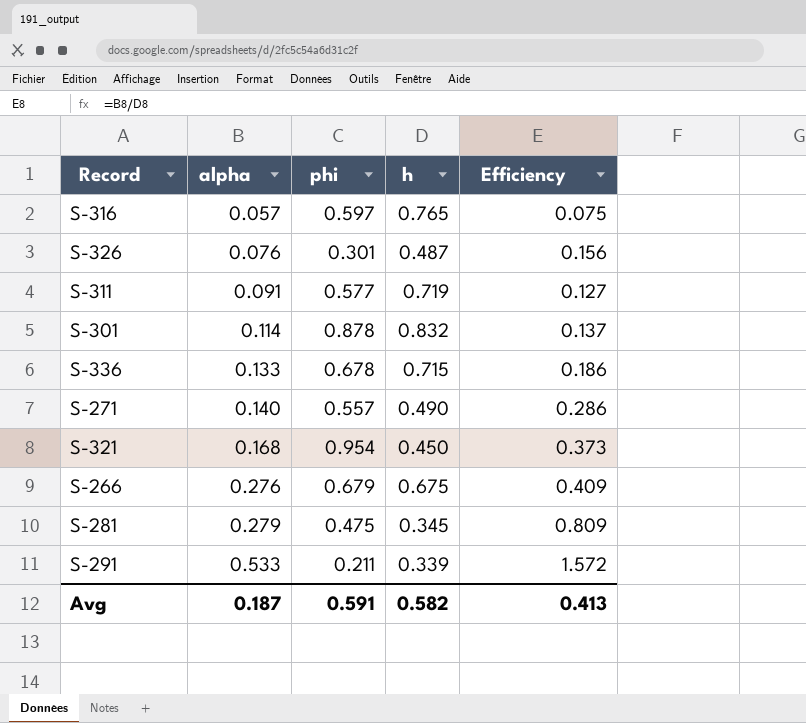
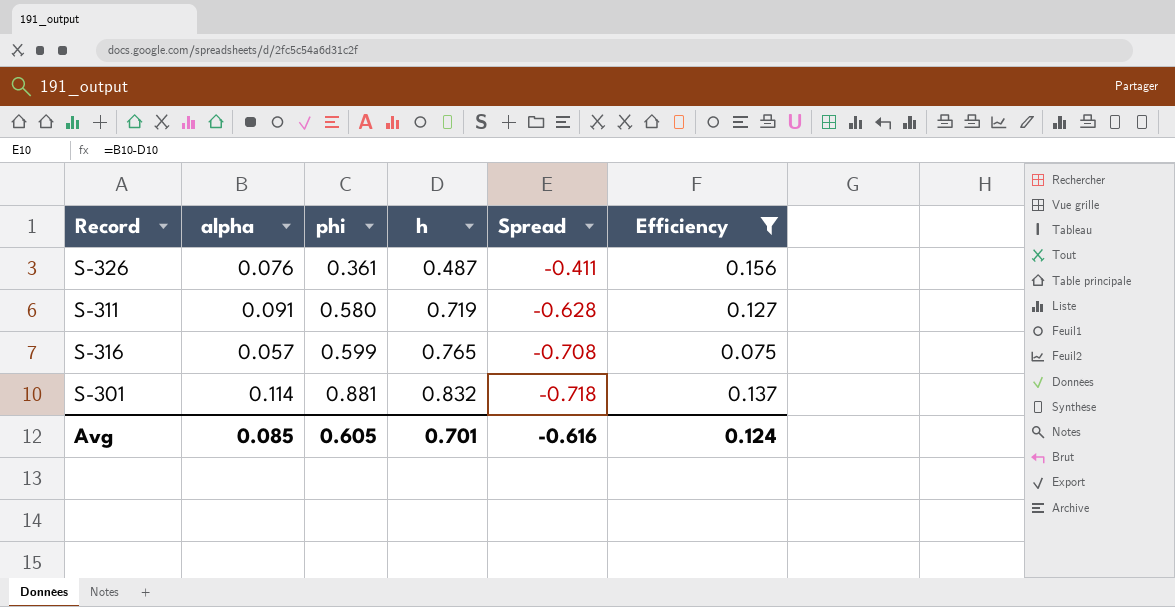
filter: none -> Efficiency <= 0.156
row order: alpha ascending -> phi ascending
column Spread | formula: none -> [alpha] - [h]
S-326 | phi: 0.301 -> 0.361
S-311 | phi: 0.577 -> 0.580
S-316 | phi: 0.597 -> 0.599
S-301 | phi: 0.878 -> 0.881
Avg | alpha: 0.187 -> 0.085
Avg | phi: 0.591 -> 0.605
Avg | h: 0.582 -> 0.701
Avg | Efficiency: 0.413 -> 0.124

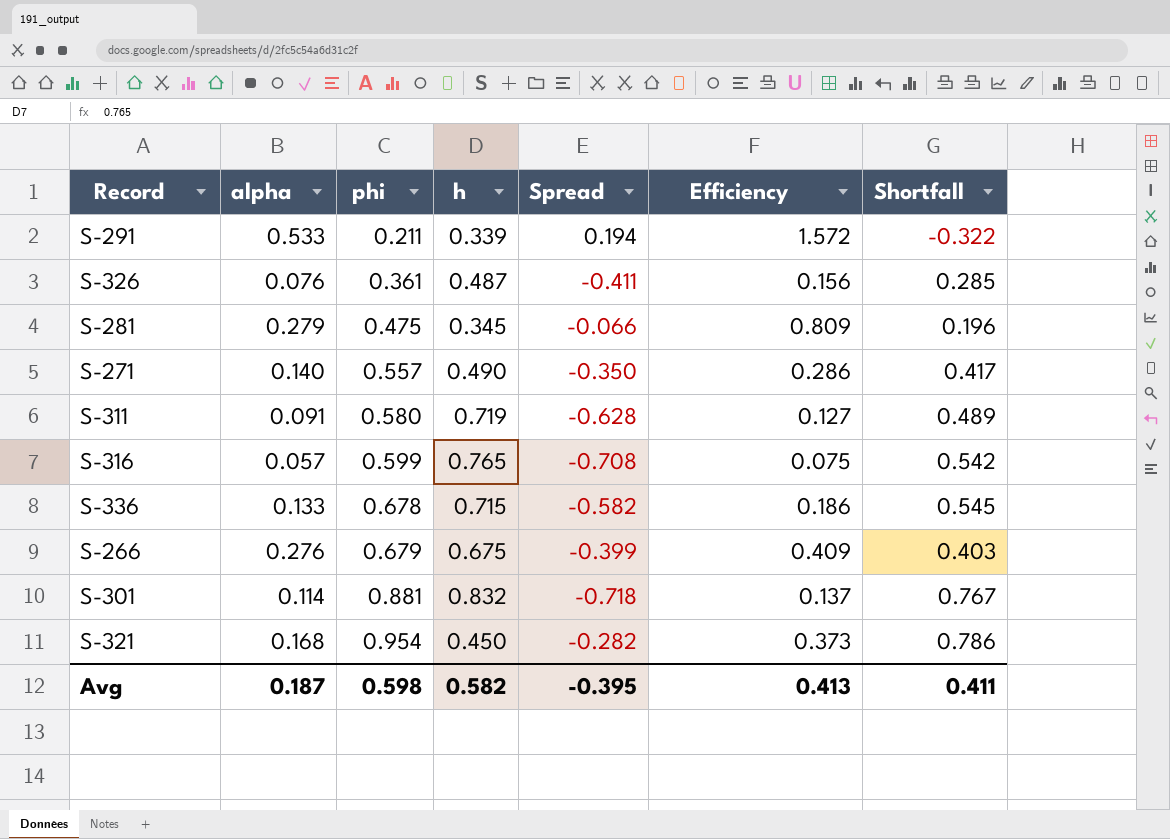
filter: Efficiency <= 0.156 -> none
column Shortfall | formula: none -> [phi] - [alpha]
Avg | alpha: 0.085 -> 0.187
Avg | phi: 0.605 -> 0.598
Avg | h: 0.701 -> 0.582
Avg | Spread: -0.616 -> -0.395
Avg | Efficiency: 0.124 -> 0.413

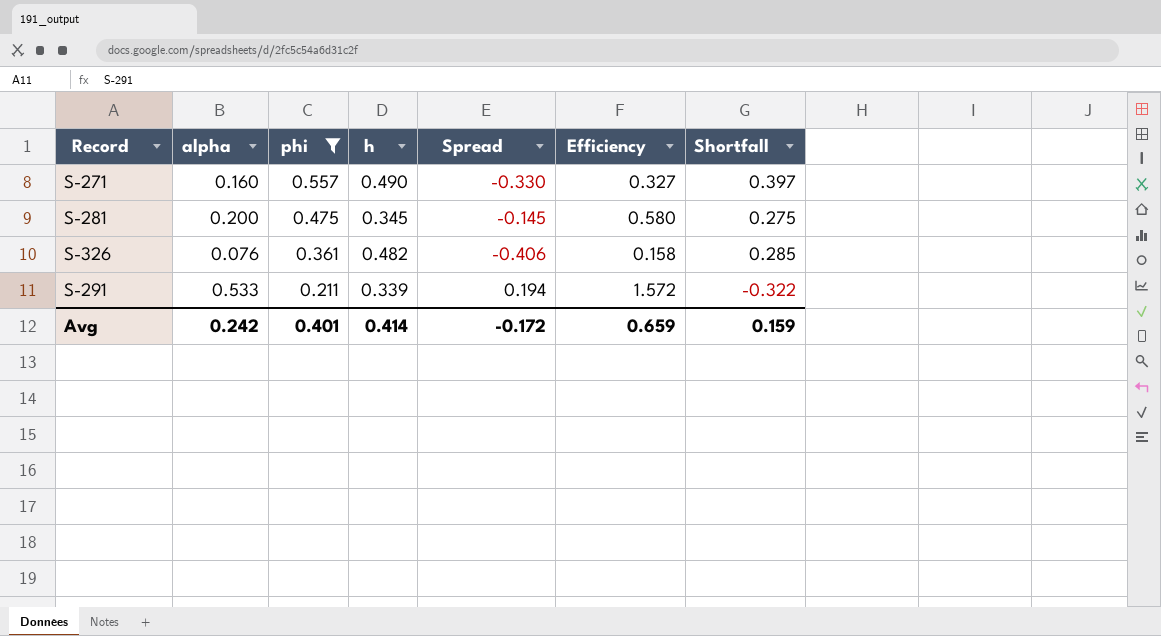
filter: none -> phi <= 0.557
row order: phi ascending -> phi descending
S-271 | alpha: 0.140 -> 0.160
S-271 | Spread: -0.350 -> -0.330
S-271 | Efficiency: 0.286 -> 0.327
S-271 | Shortfall: 0.417 -> 0.397
S-281 | alpha: 0.279 -> 0.200
S-281 | Spread: -0.066 -> -0.145
S-281 | Efficiency: 0.809 -> 0.580
S-281 | Shortfall: 0.196 -> 0.275
S-326 | h: 0.487 -> 0.482
S-326 | Spread: -0.411 -> -0.406
S-326 | Efficiency: 0.156 -> 0.158
Avg | alpha: 0.187 -> 0.242
Avg | phi: 0.598 -> 0.401
Avg | h: 0.582 -> 0.414
Avg | Spread: -0.395 -> -0.172
Avg | Efficiency: 0.413 -> 0.659
Avg | Shortfall: 0.411 -> 0.159

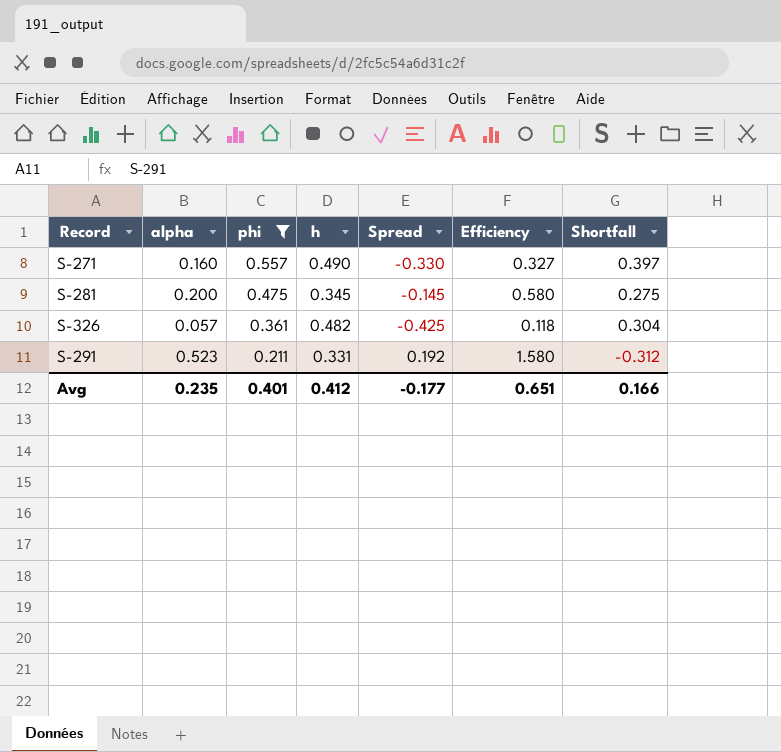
S-326 | alpha: 0.076 -> 0.057
S-326 | Spread: -0.406 -> -0.425
S-326 | Efficiency: 0.158 -> 0.118
S-326 | Shortfall: 0.285 -> 0.304
S-291 | alpha: 0.533 -> 0.523
S-291 | h: 0.339 -> 0.331
S-291 | Spread: 0.194 -> 0.192
S-291 | Efficiency: 1.572 -> 1.580
S-291 | Shortfall: -0.322 -> -0.312
Avg | alpha: 0.242 -> 0.235
Avg | h: 0.414 -> 0.412
Avg | Spread: -0.172 -> -0.177
Avg | Efficiency: 0.659 -> 0.651
Avg | Shortfall: 0.159 -> 0.166

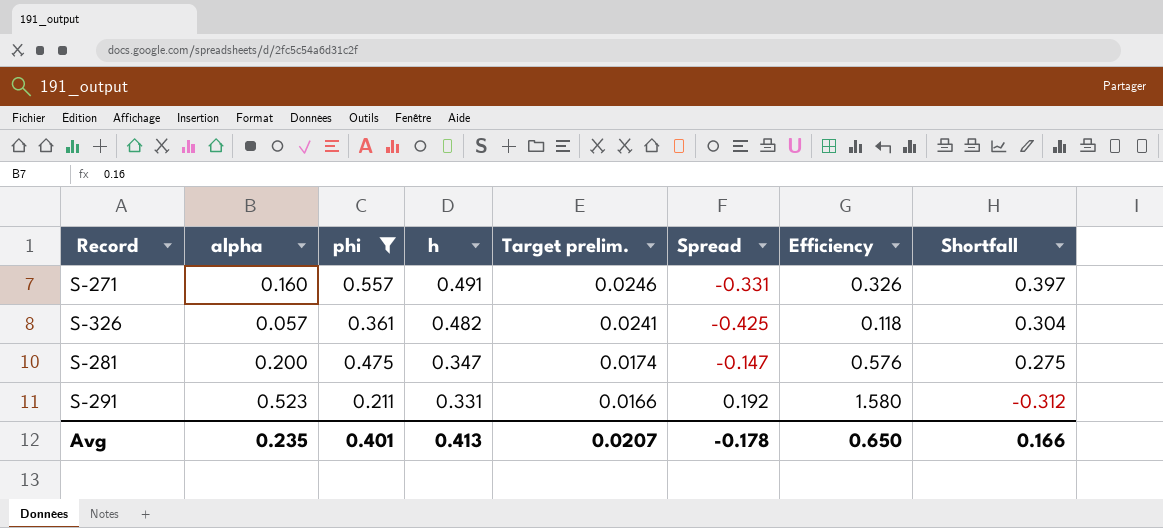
row order: phi descending -> h descending
column Target prelim. | formula: none -> [h] * 0.05
S-271 | h: 0.490 -> 0.491
S-271 | Spread: -0.330 -> -0.331
S-271 | Efficiency: 0.327 -> 0.326
S-281 | h: 0.345 -> 0.347
S-281 | Spread: -0.145 -> -0.147
S-281 | Efficiency: 0.580 -> 0.576
Avg | h: 0.412 -> 0.413
Avg | Spread: -0.177 -> -0.178
Avg | Efficiency: 0.651 -> 0.650

